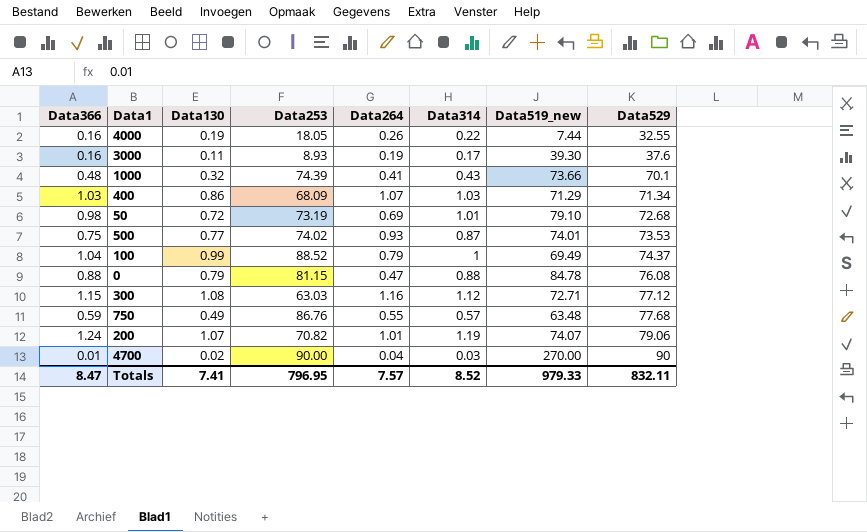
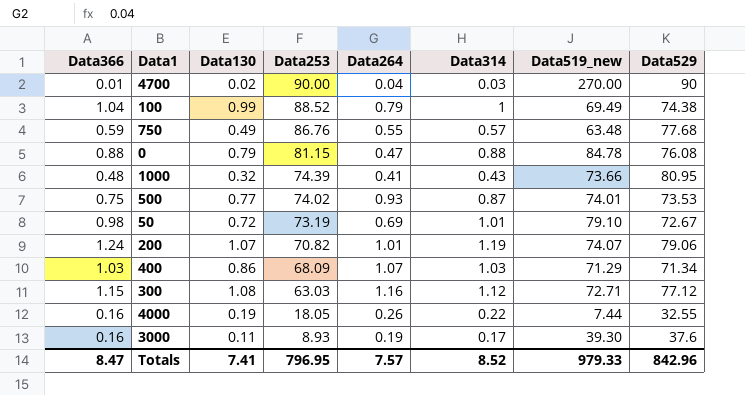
row order: Data529 ascending -> Data253 descending
100 | Data529: 74.37 -> 74.38
1000 | Data529: 70.1 -> 80.95
50 | Data529: 72.68 -> 72.67
Totals | Data529: 832.11 -> 842.96

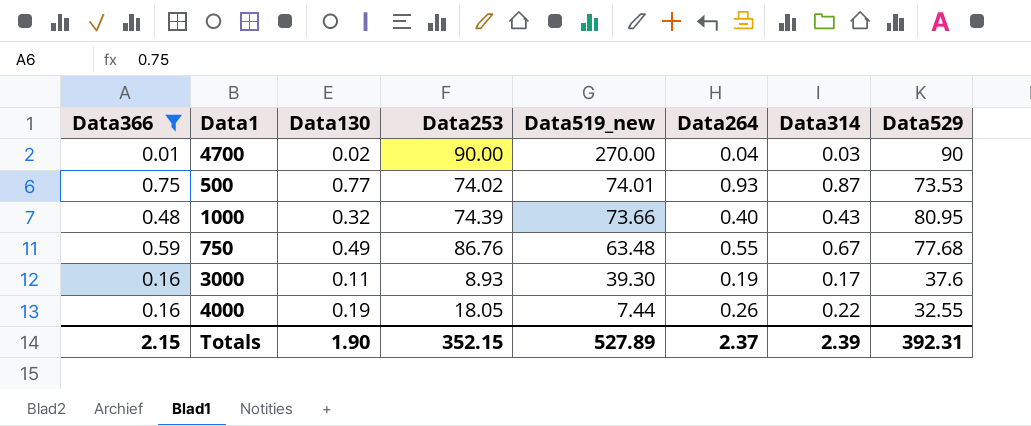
filter: none -> Data366 <= 0.75
row order: Data253 descending -> Data519_new descending
column Data519_new | position: 7 -> 5
1000 | Data264: 0.41 -> 0.40
750 | Data314: 0.57 -> 0.67
Totals | Data366: 8.47 -> 2.15
Totals | Data130: 7.41 -> 1.90
Totals | Data253: 796.95 -> 352.15
Totals | Data519_new: 979.33 -> 527.89
Totals | Data264: 7.57 -> 2.37
Totals | Data314: 8.52 -> 2.39
Totals | Data529: 842.96 -> 392.31

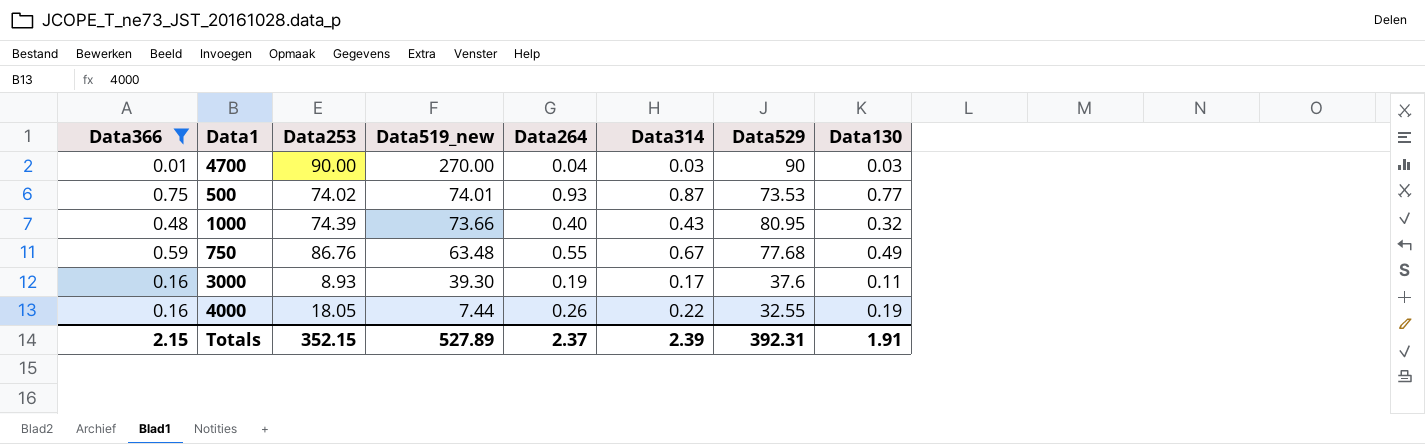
column Data130 | position: 3 -> 8
4700 | Data130: 0.02 -> 0.03
Totals | Data130: 1.90 -> 1.91

